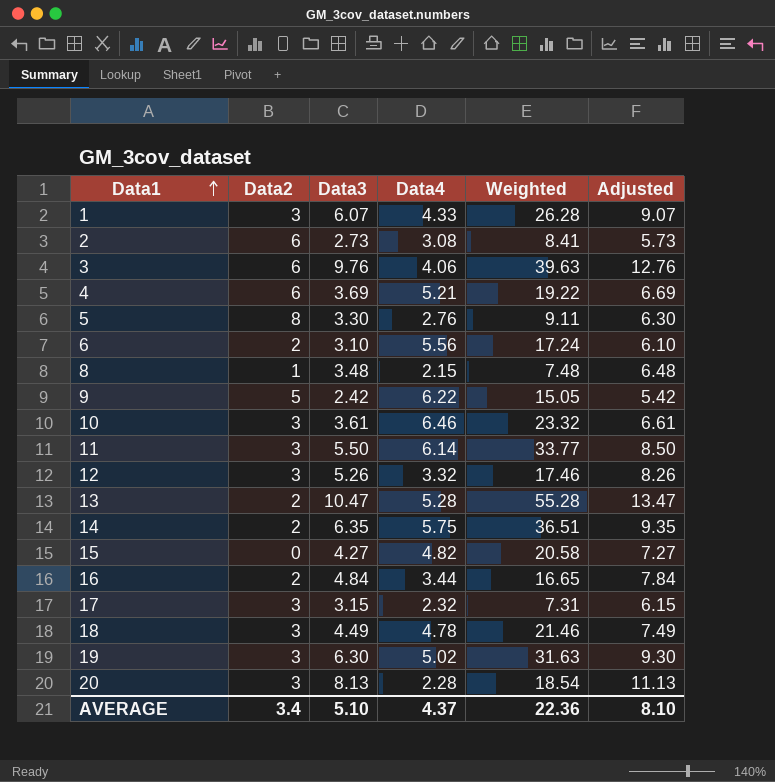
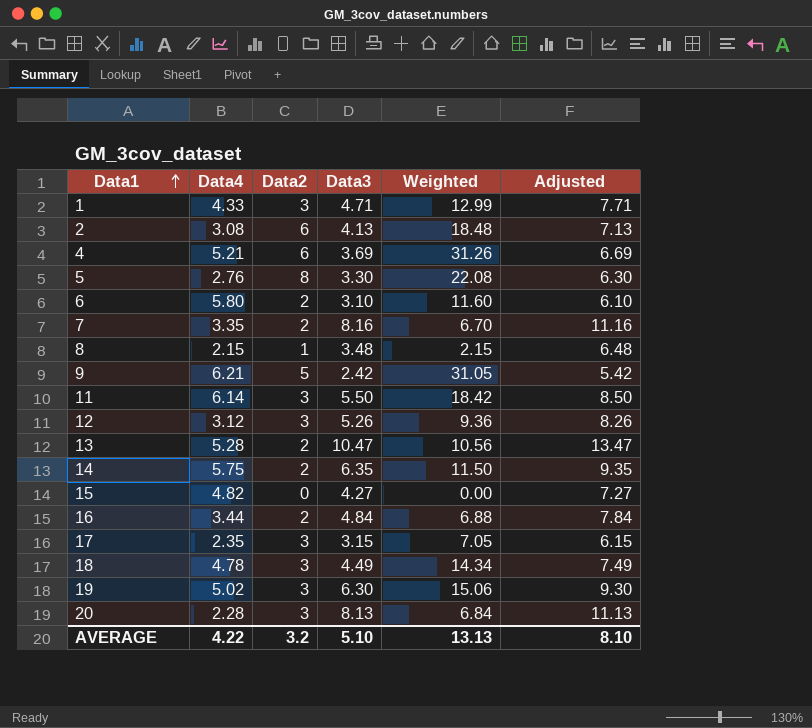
column Data4 | position: 4 -> 2
column Weighted | formula: [Data3] * [Data4] -> [Data4] * [Data2]
row 3: 6 | 9.76 | 4.06 | 39.63 | 12.76 -> none
row 10: 3 | 3.61 | 6.46 | 23.32 | 6.61 -> none
1 | Data3: 6.07 -> 4.71
1 | Adjusted: 9.07 -> 7.71
2 | Data3: 2.73 -> 4.13
2 | Adjusted: 5.73 -> 7.13
6 | Data4: 5.56 -> 5.80
row 7: none -> 3.35 | 2 | 8.16 | 6.70 | 11.16
9 | Data4: 6.22 -> 6.21
12 | Data4: 3.32 -> 3.12
17 | Data4: 2.32 -> 2.35
AVERAGE | Data4: 4.37 -> 4.22
AVERAGE | Data2: 3.4 -> 3.2
AVERAGE | Weighted: 22.36 -> 13.13

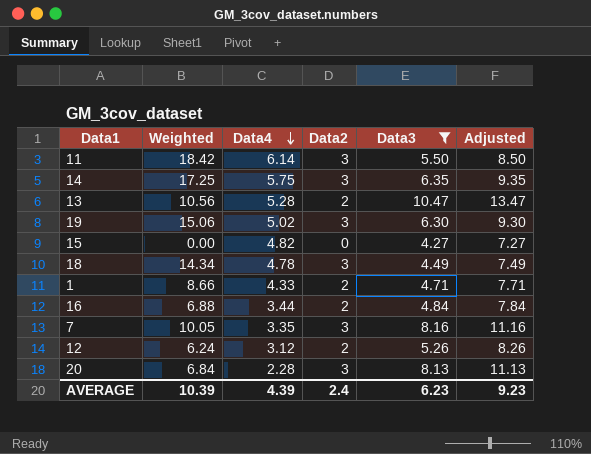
filter: none -> Data3 >= 4.27
row order: Data1 ascending -> Data4 descending
column Weighted | position: 5 -> 2
14 | Weighted: 11.50 -> 17.25
14 | Data2: 2 -> 3
1 | Weighted: 12.99 -> 8.66
1 | Data2: 3 -> 2
7 | Weighted: 6.70 -> 10.05
7 | Data2: 2 -> 3
12 | Weighted: 9.36 -> 6.24
12 | Data2: 3 -> 2
AVERAGE | Weighted: 13.13 -> 10.39
AVERAGE | Data4: 4.22 -> 4.39
AVERAGE | Data2: 3.2 -> 2.4
AVERAGE | Data3: 5.10 -> 6.23
AVERAGE | Adjusted: 8.10 -> 9.23

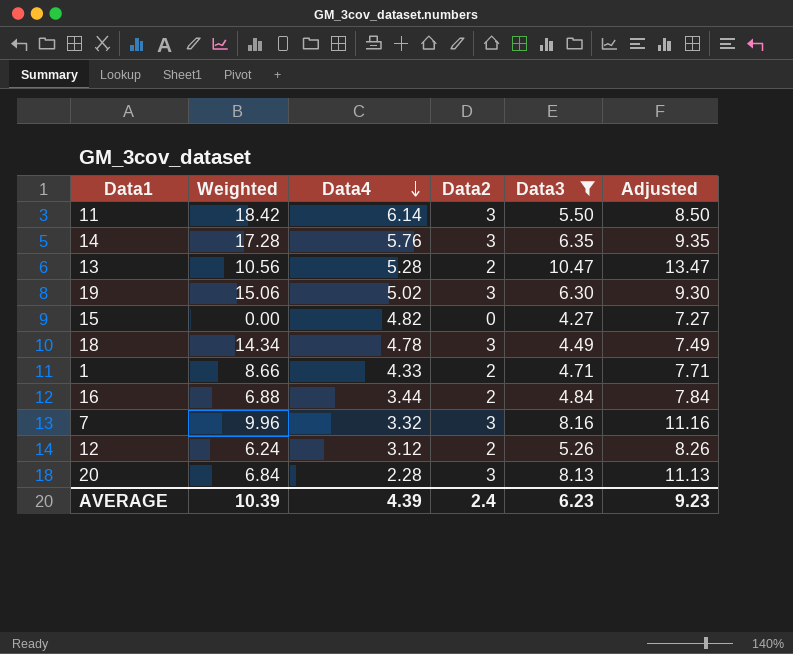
14 | Weighted: 17.25 -> 17.28
14 | Data4: 5.75 -> 5.76
7 | Weighted: 10.05 -> 9.96
7 | Data4: 3.35 -> 3.32

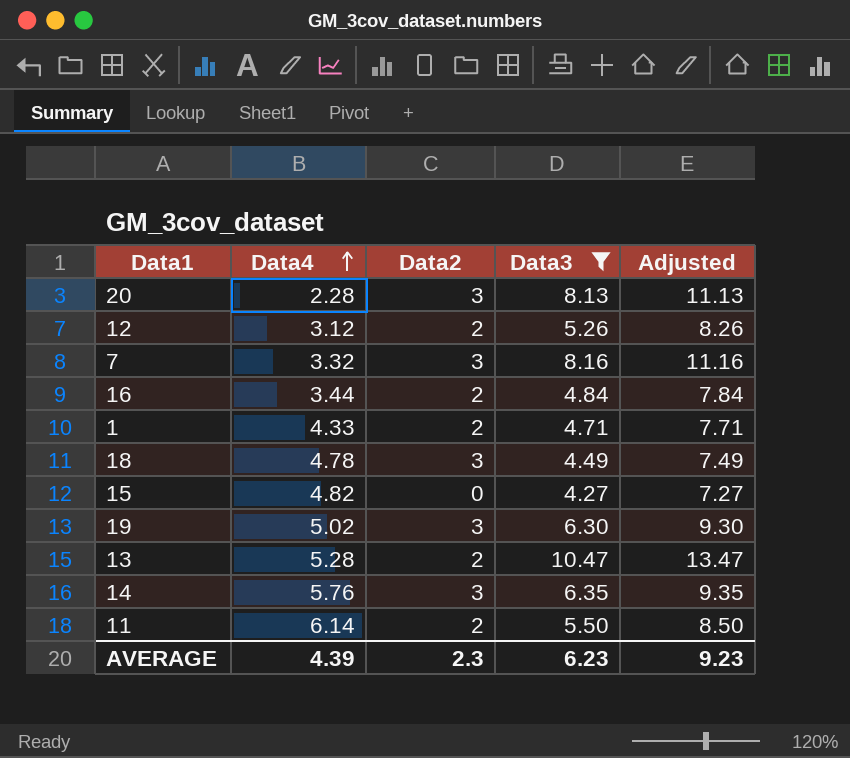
row order: Data4 descending -> Data4 ascending
column Weighted | formula: [Data4] * [Data2] -> none
11 | Data2: 3 -> 2
AVERAGE | Data2: 2.4 -> 2.3

